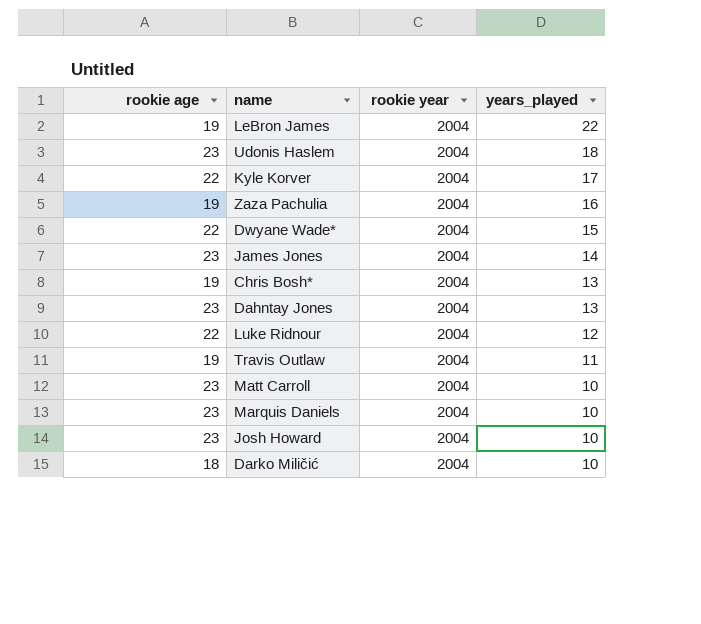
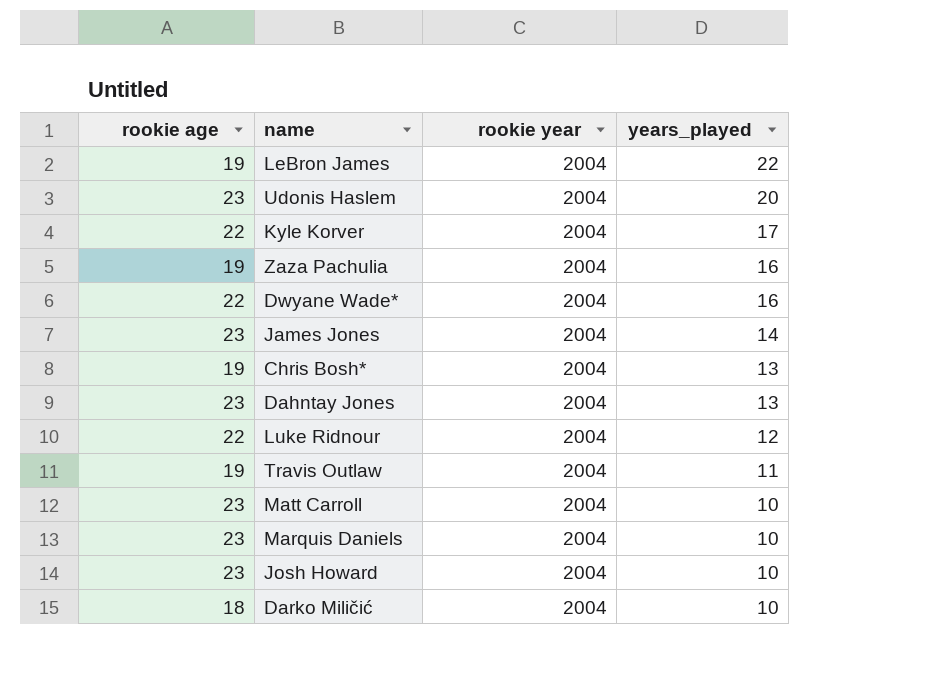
Udonis Haslem | years_played: 18 -> 20
Dwyane Wade* | years_played: 15 -> 16

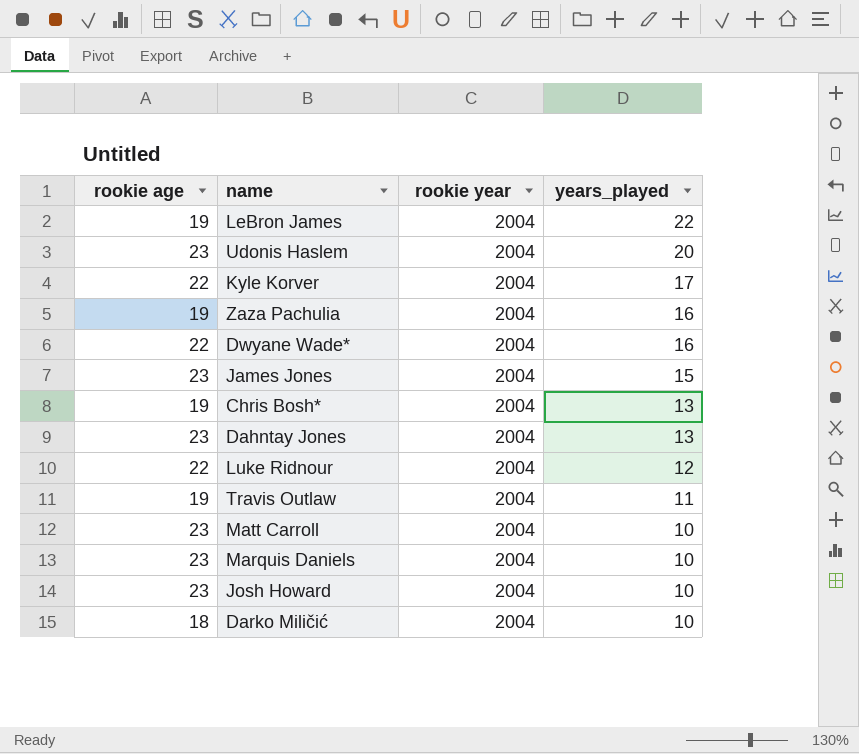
James Jones | years_played: 14 -> 15

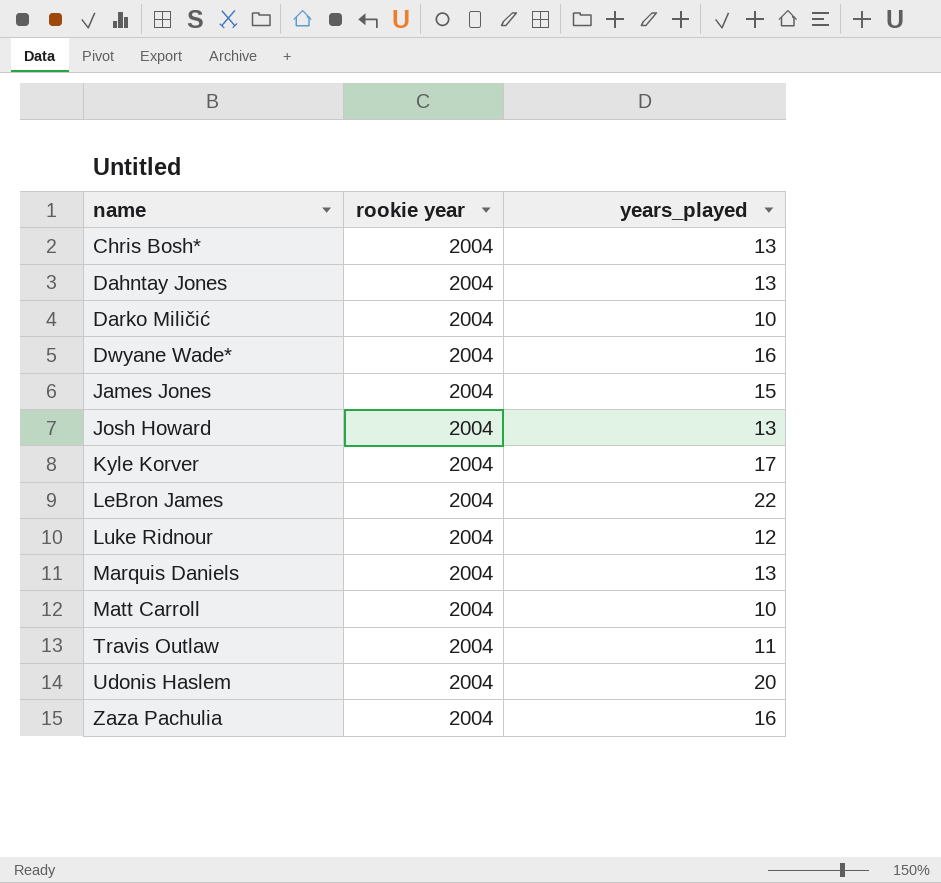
row order: years_played descending -> name ascending
column rookie age | position: 1 -> none
Josh Howard | years_played: 10 -> 13
Marquis Daniels | years_played: 10 -> 13

